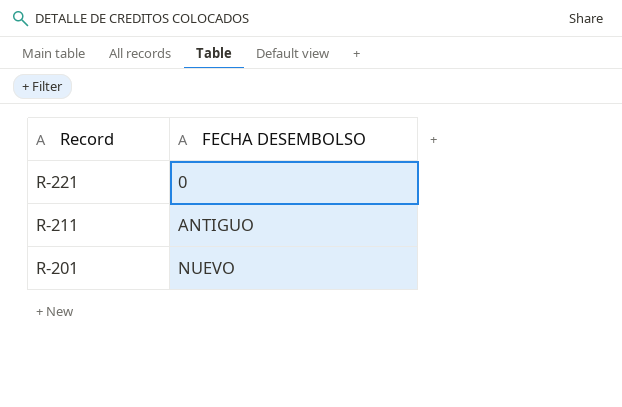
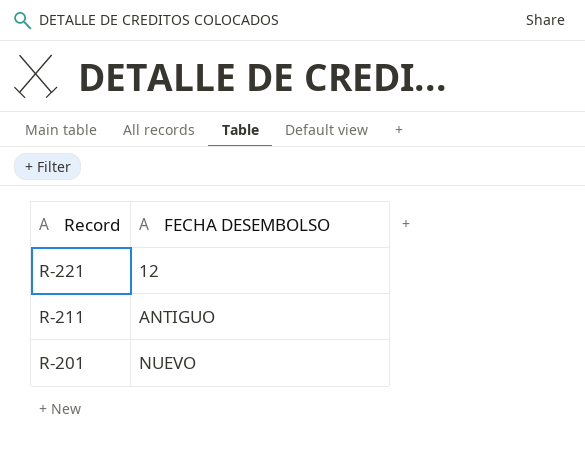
R-221 | FECHA DESEMBOLSO: 0 -> 12

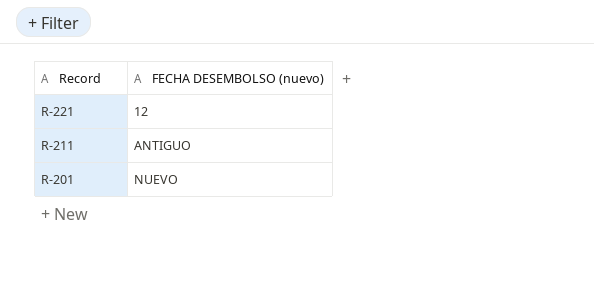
column name: FECHA DESEMBOLSO -> FECHA DESEMBOLSO (nuevo)

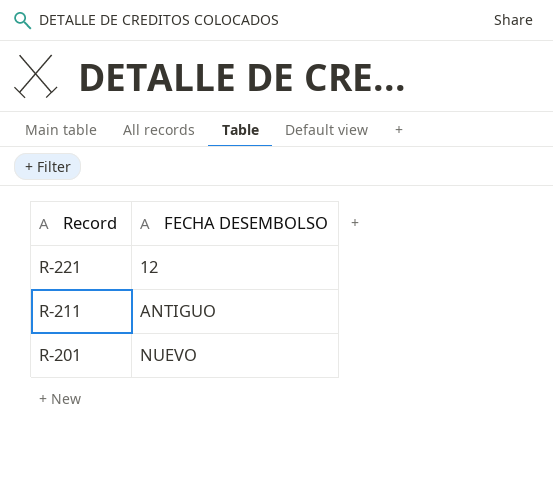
column name: FECHA DESEMBOLSO (nuevo) -> FECHA DESEMBOLSO

